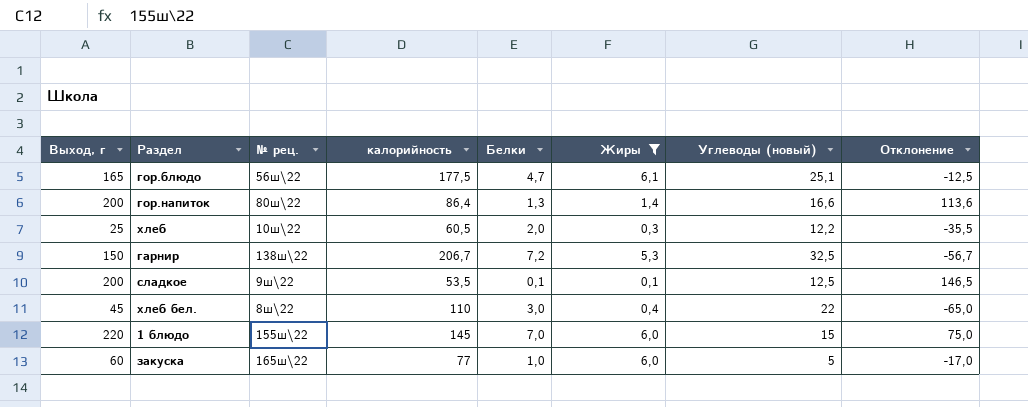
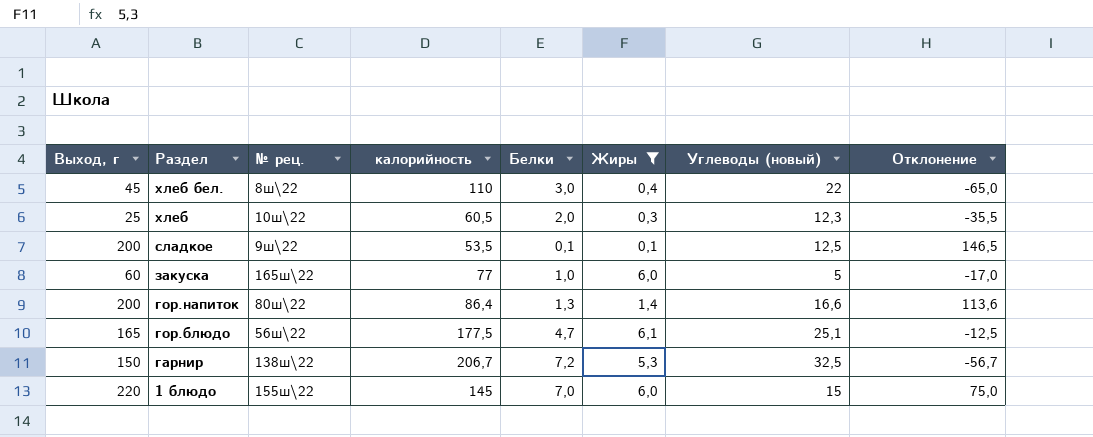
row order: none -> Раздел descending
хлеб | Углеводы (новый): 12,2 -> 12,3

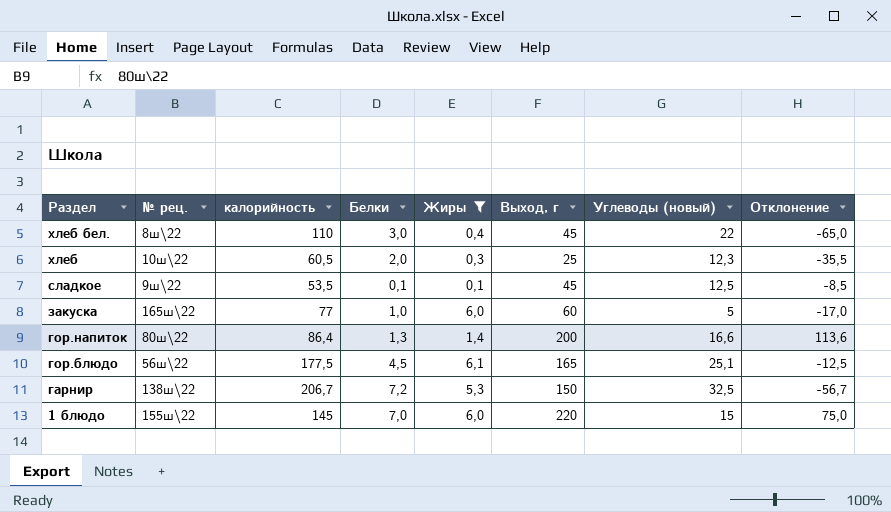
column Выход, г | position: 1 -> 6
сладкое | Выход, г: 200 -> 45
сладкое | Отклонение: 146,5 -> -8,5
гор.блюдо | Белки: 4,7 -> 4,5

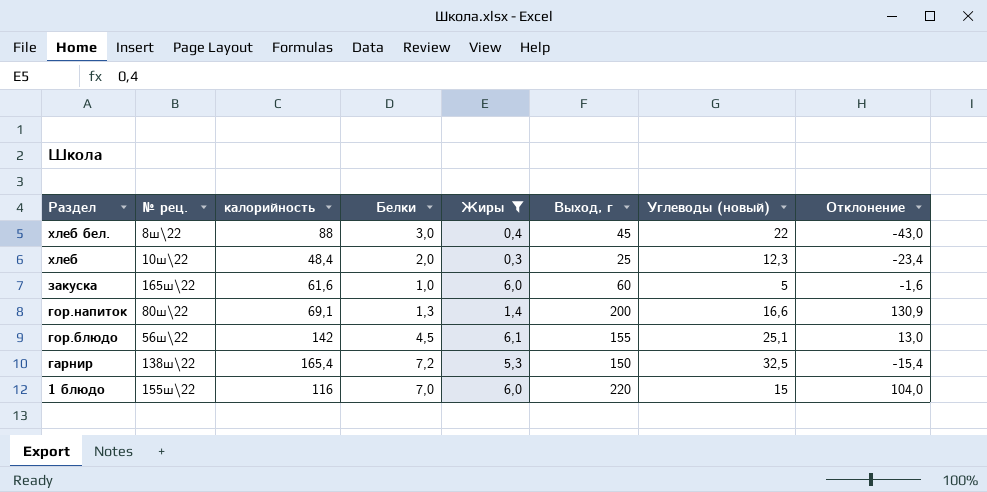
row сладкое: 9ш\22 | 53,5 | 0,1 | 0,1 | 45 | 12,5 | -8,5 -> none
хлеб бел. | калорийность: 110 -> 88
хлеб бел. | Отклонение: -65,0 -> -43,0
хлеб | калорийность: 60,5 -> 48,4
хлеб | Отклонение: -35,5 -> -23,4
закуска | калорийность: 77 -> 61,6
закуска | Отклонение: -17,0 -> -1,6
гор.напиток | калорийность: 86,4 -> 69,1
гор.напиток | Отклонение: 113,6 -> 130,9
гор.блюдо | калорийность: 177,5 -> 142
гор.блюдо | Выход, г: 165 -> 155
гор.блюдо | Отклонение: -12,5 -> 13,0
гарнир | калорийность: 206,7 -> 165,4
гарнир | Отклонение: -56,7 -> -15,4
1 блюдо | калорийность: 145 -> 116
1 блюдо | Отклонение: 75,0 -> 104,0

